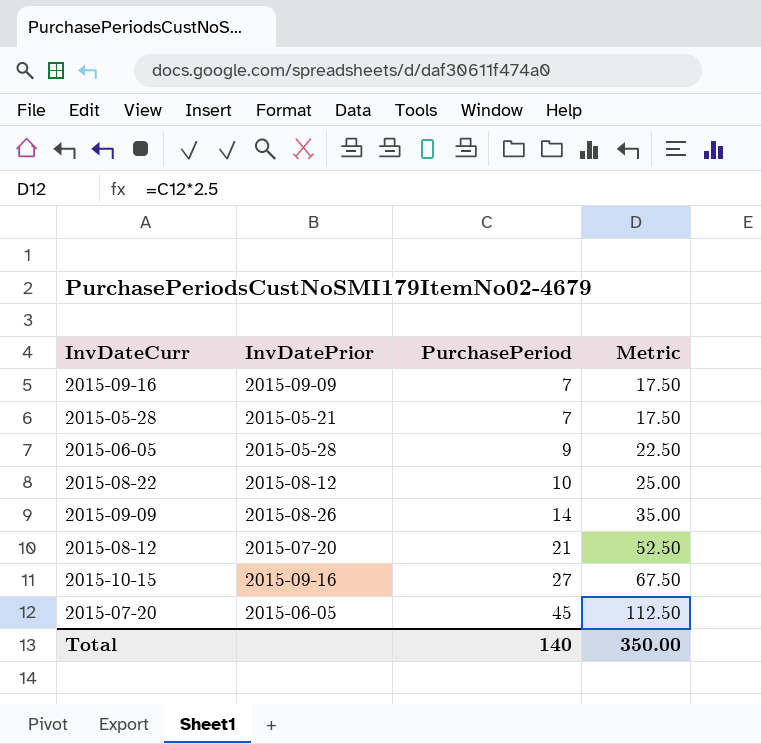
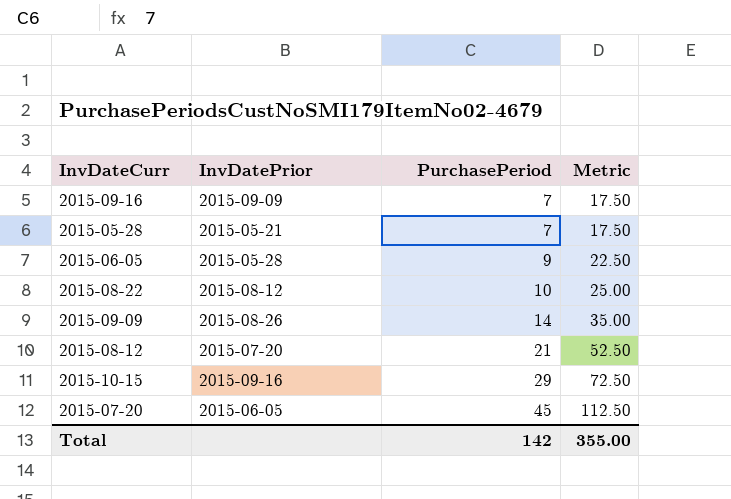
2015-10-15 | PurchasePeriod: 27 -> 29
2015-10-15 | Metric: 67.50 -> 72.50
Total | PurchasePeriod: 140 -> 142
Total | Metric: 350.00 -> 355.00

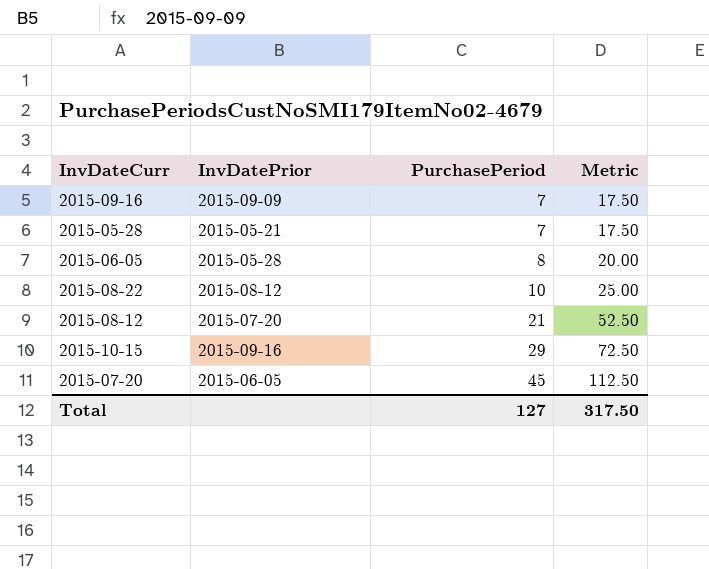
row 2015-09-09: 2015-08-26 | 14 | 35.00 -> none
2015-06-05 | PurchasePeriod: 9 -> 8
2015-06-05 | Metric: 22.50 -> 20.00
Total | PurchasePeriod: 142 -> 127
Total | Metric: 355.00 -> 317.50

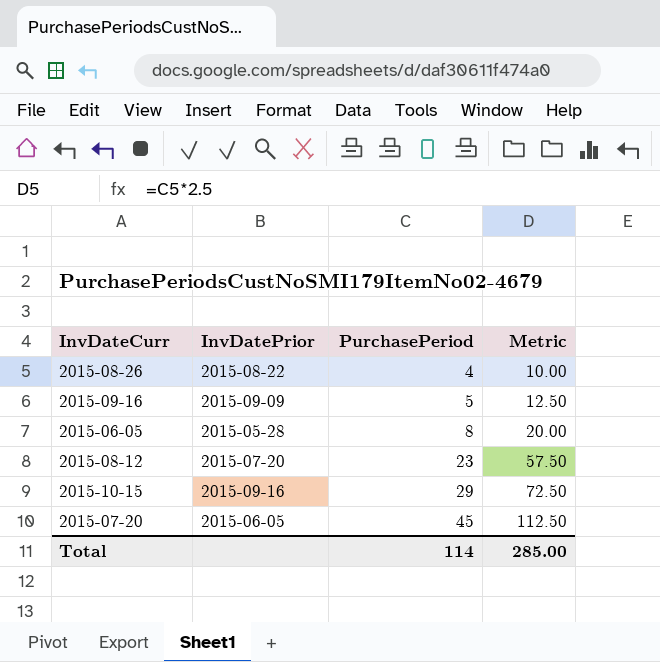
row 2015-05-28: 2015-05-21 | 7 | 17.50 -> none
row 2015-08-22: 2015-08-12 | 10 | 25.00 -> none
row 2015-08-26: none -> 2015-08-22 | 4 | 10.00
2015-09-16 | PurchasePeriod: 7 -> 5
2015-09-16 | Metric: 17.50 -> 12.50
2015-08-12 | PurchasePeriod: 21 -> 23
2015-08-12 | Metric: 52.50 -> 57.50
Total | PurchasePeriod: 127 -> 114
Total | Metric: 317.50 -> 285.00

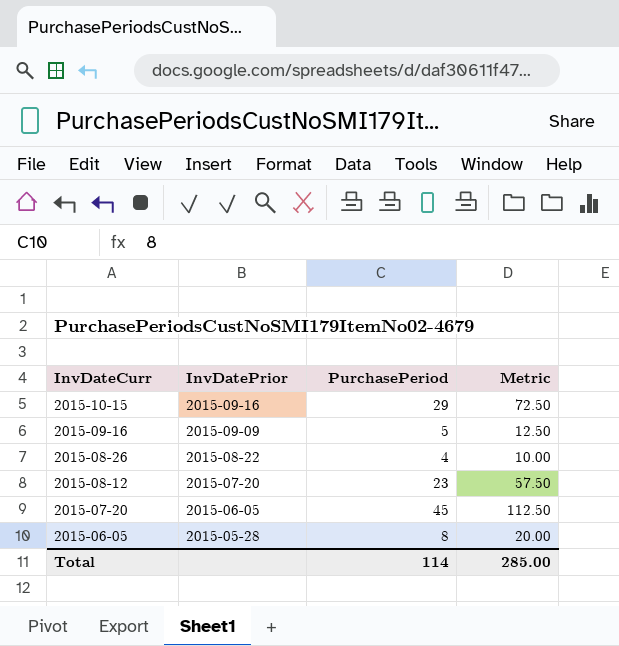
row order: PurchasePeriod ascending -> InvDateCurr descending

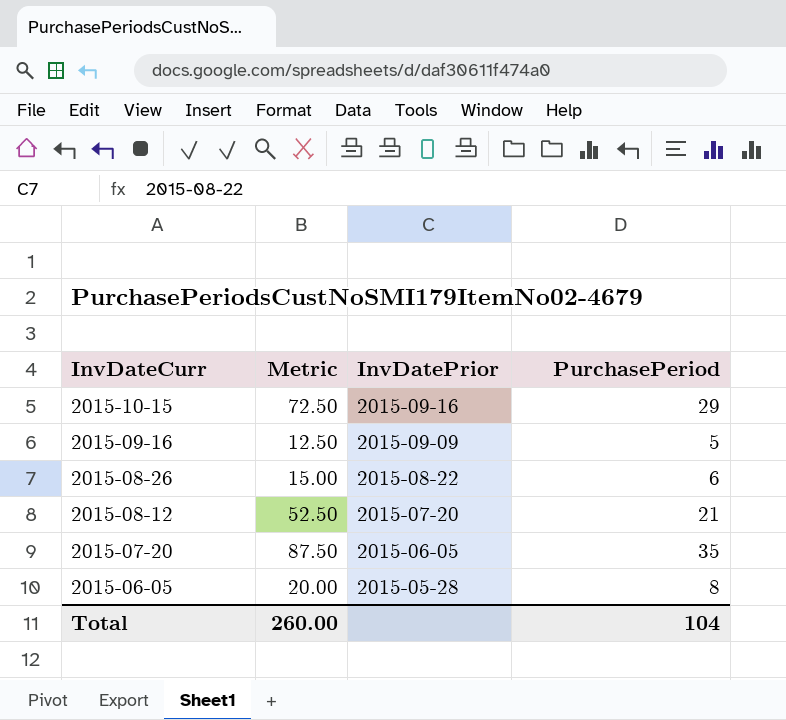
column Metric | position: 4 -> 2
2015-08-26 | Metric: 10.00 -> 15.00
2015-08-26 | PurchasePeriod: 4 -> 6
2015-08-12 | Metric: 57.50 -> 52.50
2015-08-12 | PurchasePeriod: 23 -> 21
2015-07-20 | Metric: 112.50 -> 87.50
2015-07-20 | PurchasePeriod: 45 -> 35
Total | Metric: 285.00 -> 260.00
Total | PurchasePeriod: 114 -> 104

